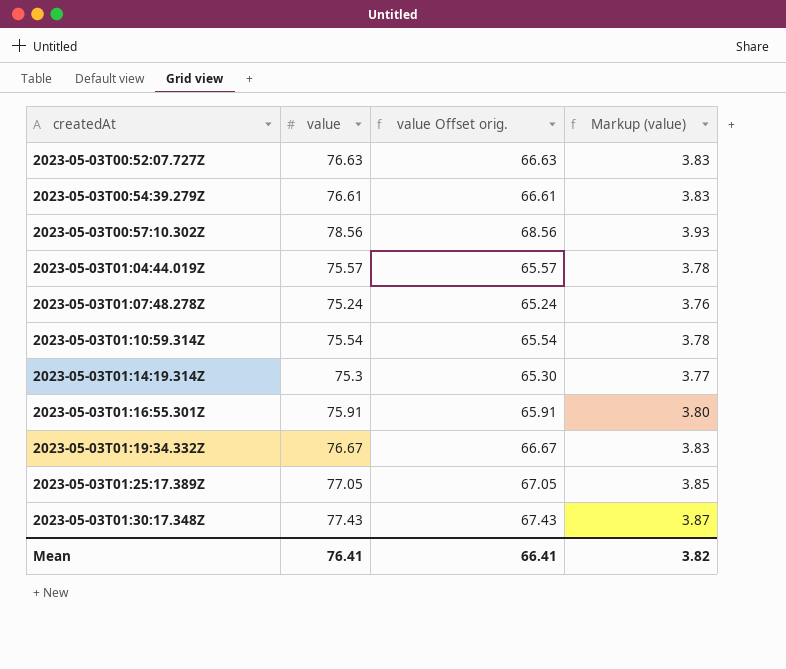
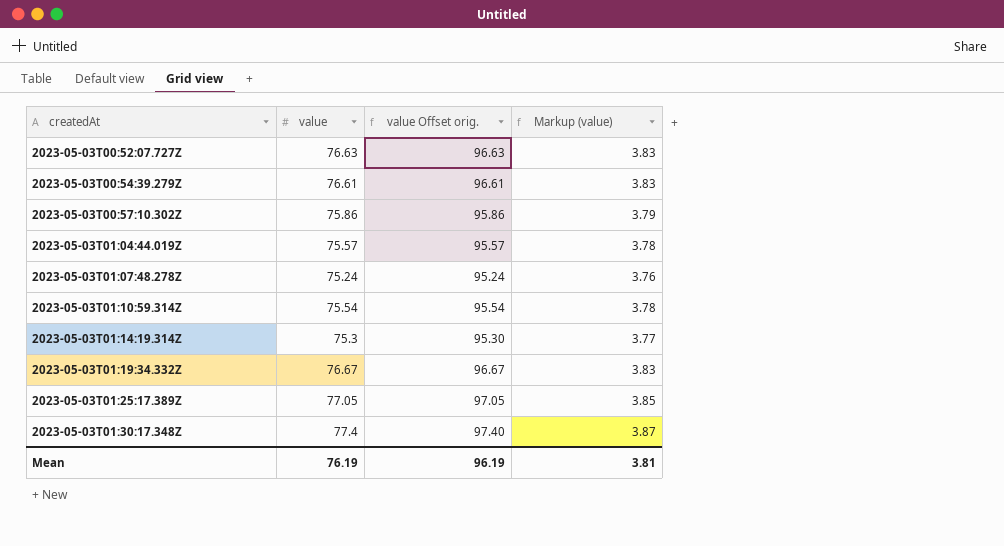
column value Offset orig. | formula: [value] - 10 -> [value] + 20
row 2023-05-03T01:16:55.301Z: 75.91 | 65.91 | 3.80 -> none
2023-05-03T00:57:10.302Z | value: 78.56 -> 75.86
2023-05-03T00:57:10.302Z | Markup (value): 3.93 -> 3.79
2023-05-03T01:30:17.348Z | value: 77.43 -> 77.4
Mean | value: 76.41 -> 76.19
Mean | value Offset orig.: 66.41 -> 96.19
Mean | Markup (value): 3.82 -> 3.81

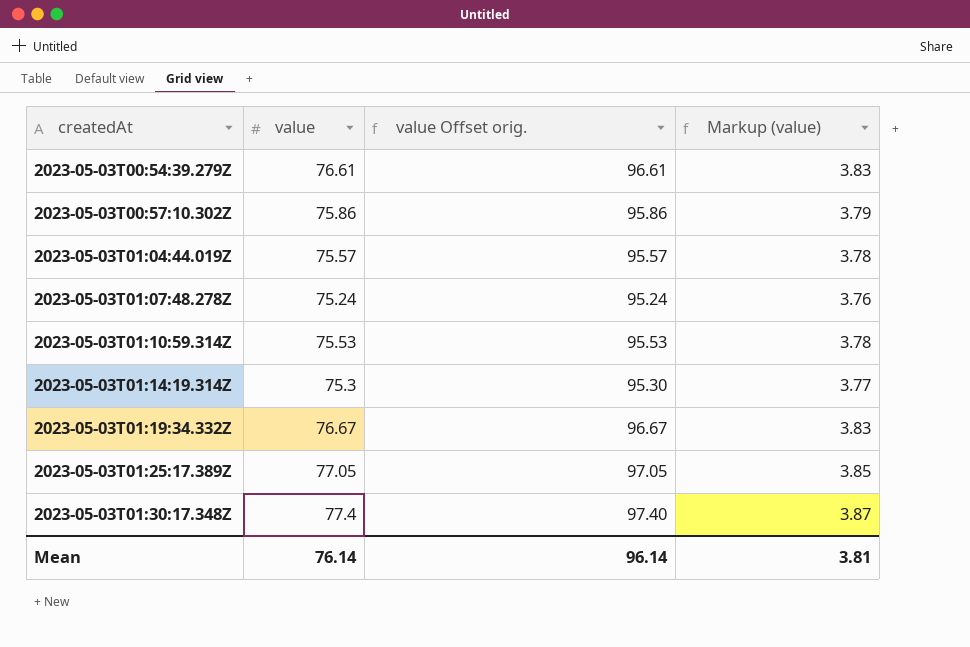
row 2023-05-03T00:52:07.727Z: 76.63 | 96.63 | 3.83 -> none
2023-05-03T01:10:59.314Z | value: 75.54 -> 75.53
2023-05-03T01:10:59.314Z | value Offset orig.: 95.54 -> 95.53
Mean | value: 76.19 -> 76.14
Mean | value Offset orig.: 96.19 -> 96.14

